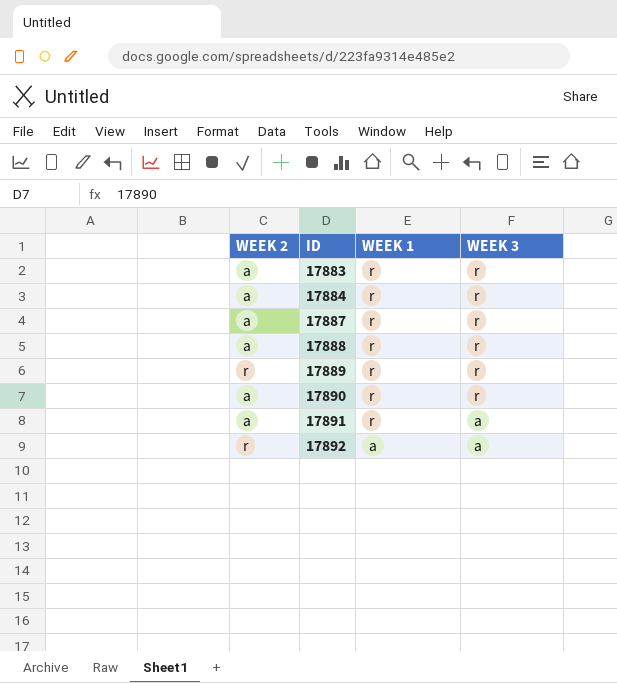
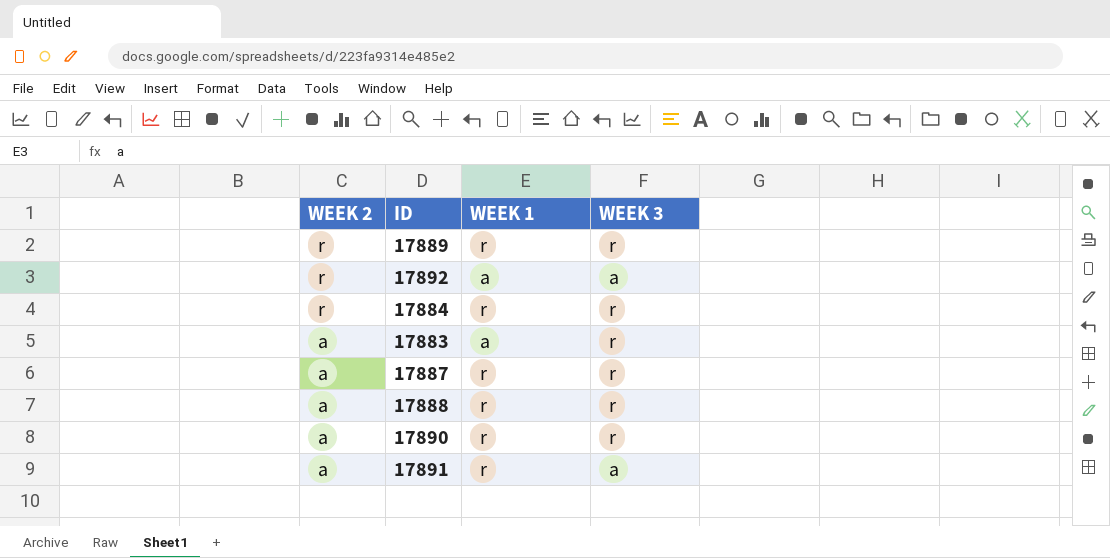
row order: ID ascending -> WEEK 2 descending
17884 | WEEK 2: a -> r
17883 | WEEK 1: r -> a

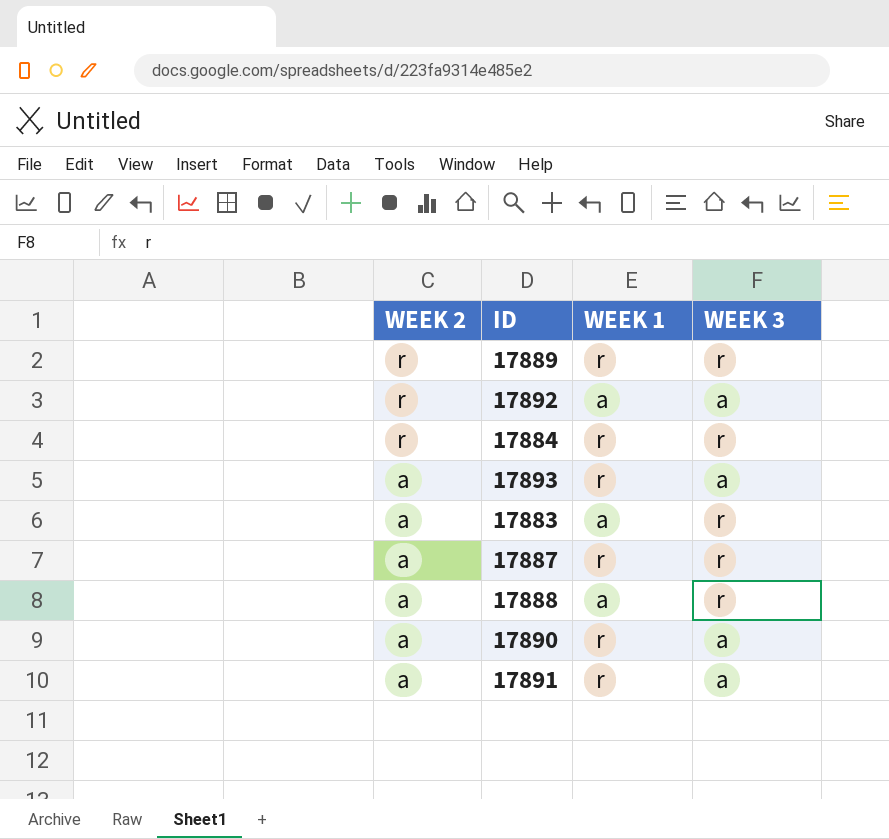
row 17893: none -> a | r | a
17888 | WEEK 1: r -> a
17890 | WEEK 3: r -> a

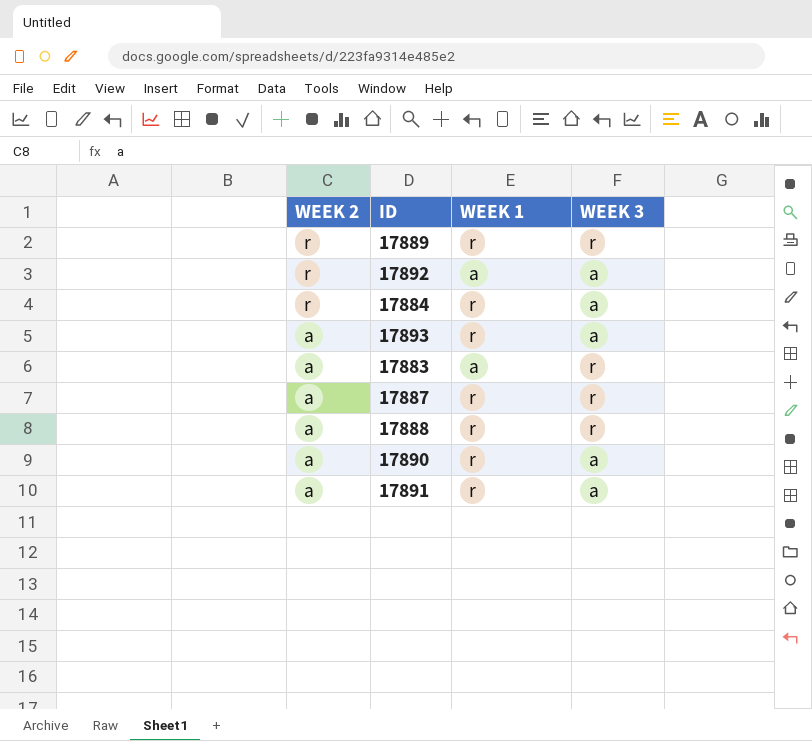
17884 | WEEK 3: r -> a
17888 | WEEK 1: a -> r

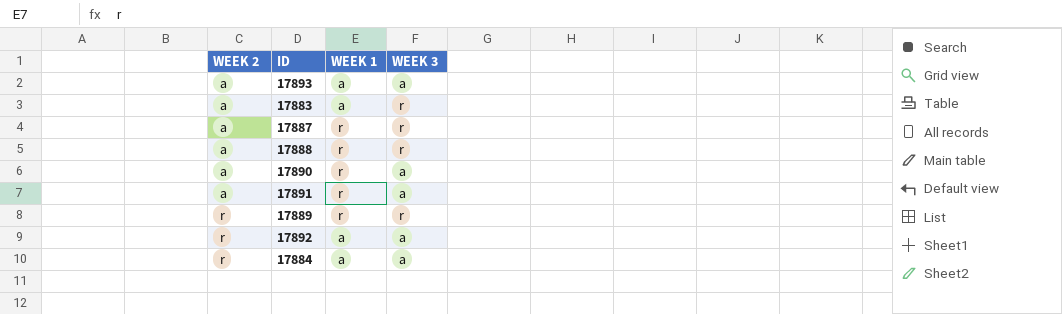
row order: WEEK 2 descending -> WEEK 2 ascending
17893 | WEEK 1: r -> a
17884 | WEEK 1: r -> a

